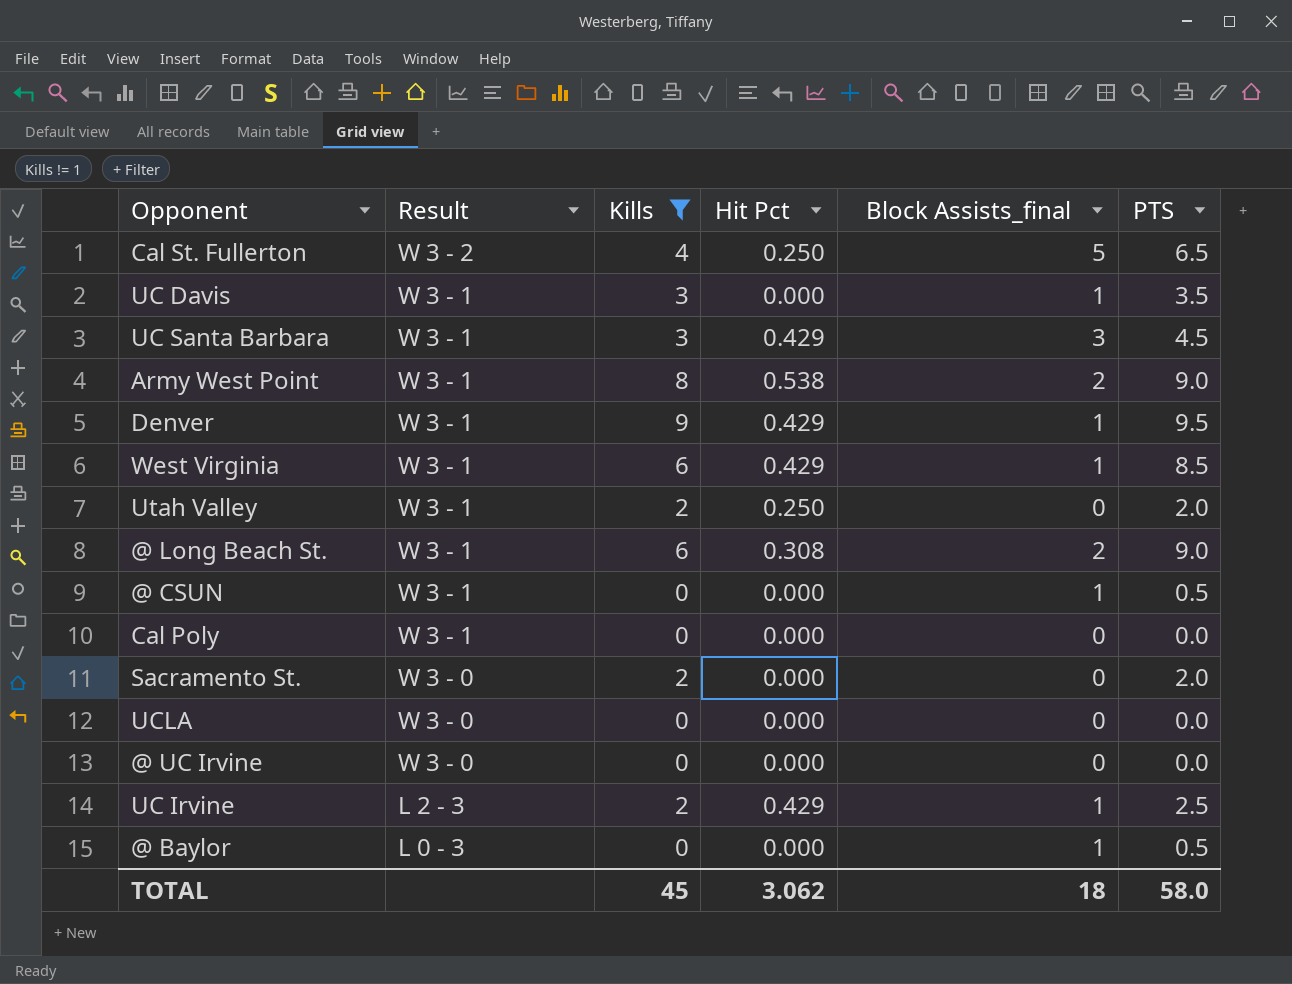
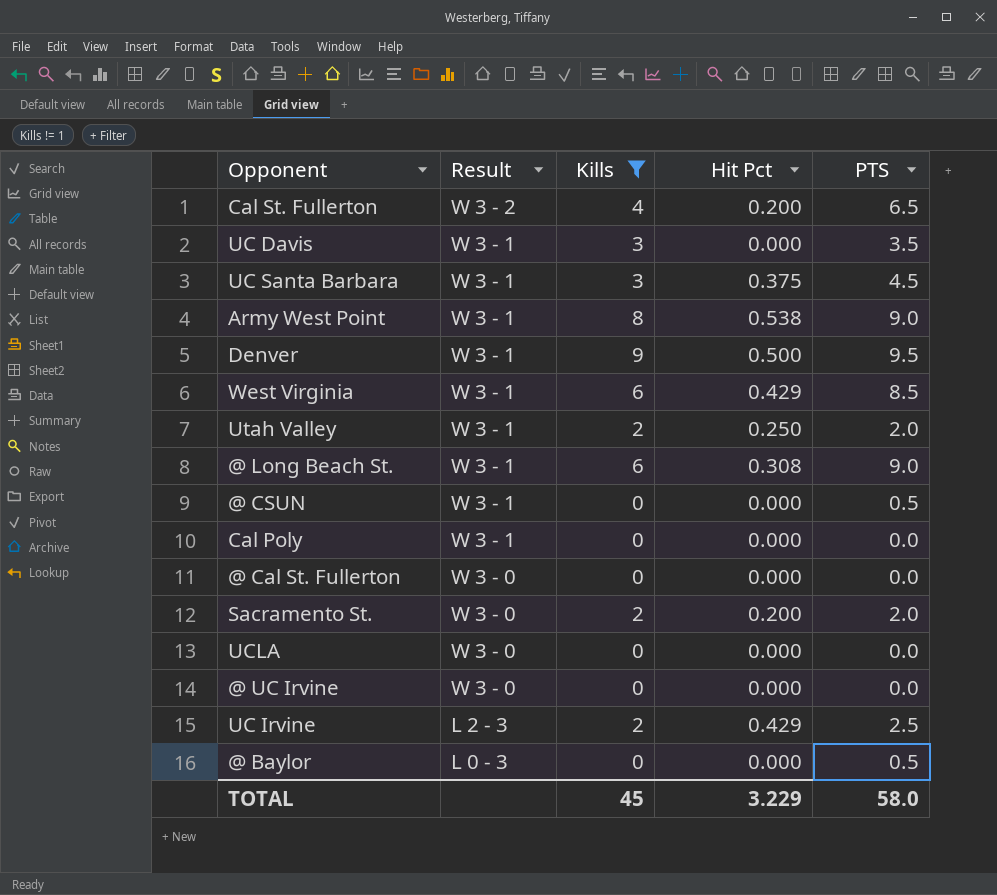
column Block Assists_final | position: 5 -> none
Cal St. Fullerton | Hit Pct: 0.250 -> 0.200
UC Santa Barbara | Hit Pct: 0.429 -> 0.375
Denver | Hit Pct: 0.429 -> 0.500
row @ Cal St. Fullerton: none -> W 3 - 0 | 0 | 0.000 | 0.0
Sacramento St. | Hit Pct: 0.000 -> 0.200
TOTAL | Hit Pct: 3.062 -> 3.229

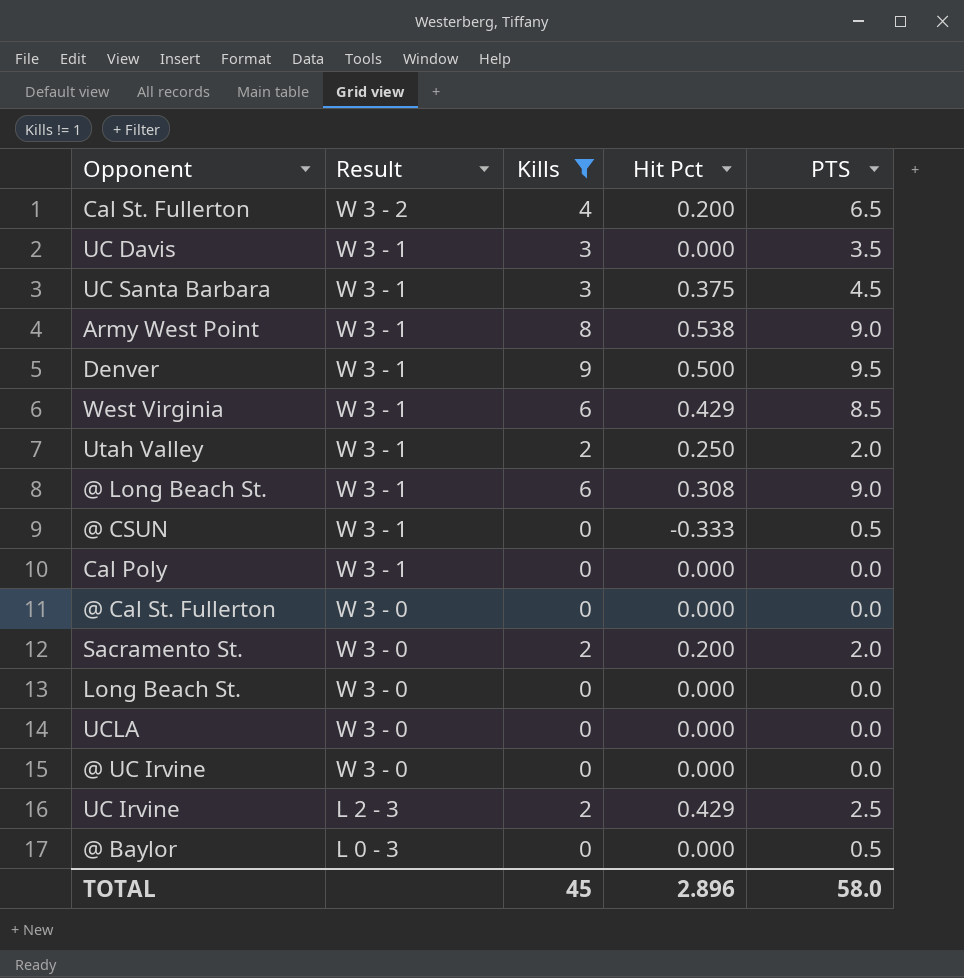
@ CSUN | Hit Pct: 0.000 -> -0.333
row Long Beach St.: none -> W 3 - 0 | 0 | 0.000 | 0.0
TOTAL | Hit Pct: 3.229 -> 2.896

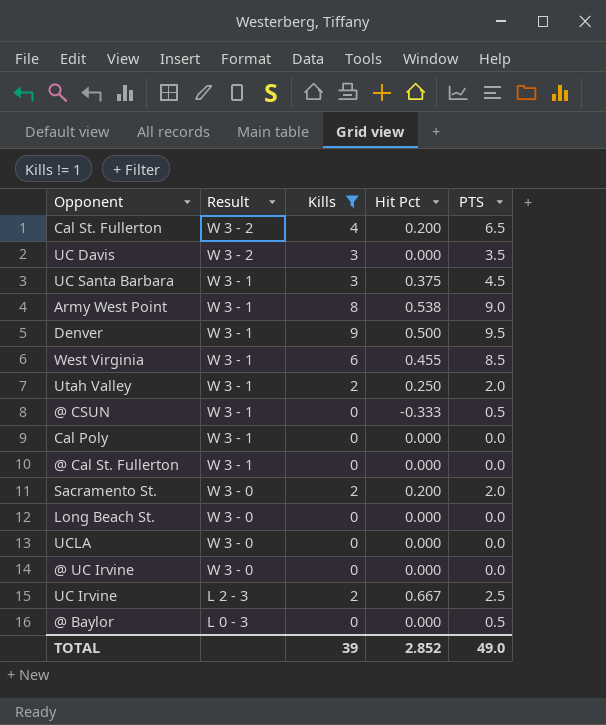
row @ Long Beach St.: W 3 - 1 | 6 | 0.308 | 9.0 -> none
UC Davis | Result: W 3 - 1 -> W 3 - 2
West Virginia | Hit Pct: 0.429 -> 0.455
@ Cal St. Fullerton | Result: W 3 - 0 -> W 3 - 1
UC Irvine | Hit Pct: 0.429 -> 0.667
TOTAL | Kills: 45 -> 39
TOTAL | Hit Pct: 2.896 -> 2.852
TOTAL | PTS: 58.0 -> 49.0

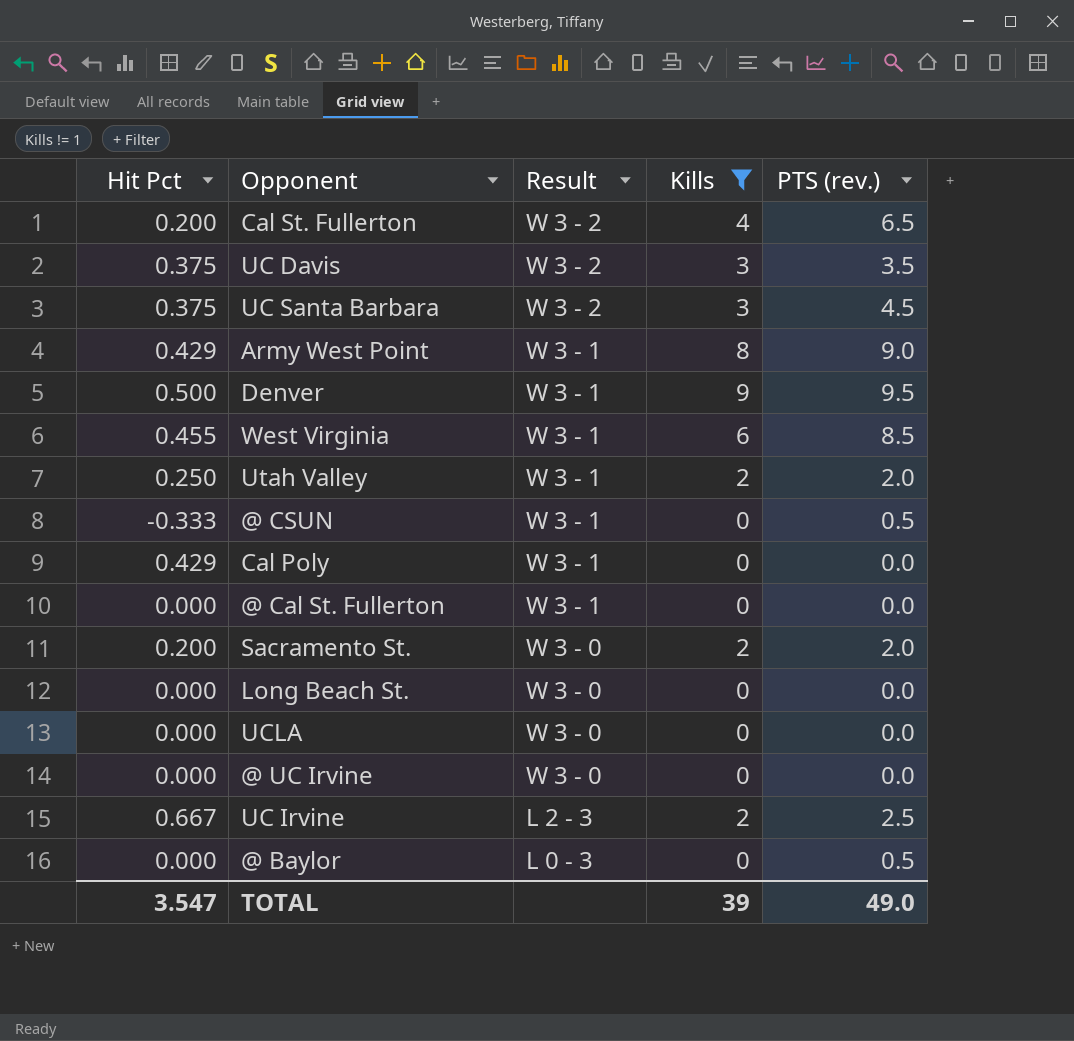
column Hit Pct | position: 4 -> 1
column name: PTS -> PTS (rev.)
UC Davis | Hit Pct: 0.000 -> 0.375
UC Santa Barbara | Result: W 3 - 1 -> W 3 - 2
Army West Point | Hit Pct: 0.538 -> 0.429
Cal Poly | Hit Pct: 0.000 -> 0.429
TOTAL | Hit Pct: 2.852 -> 3.547

